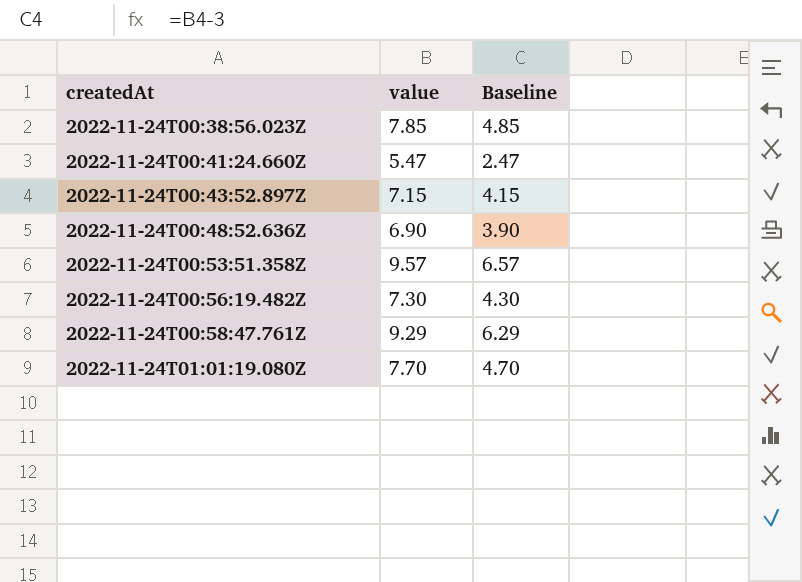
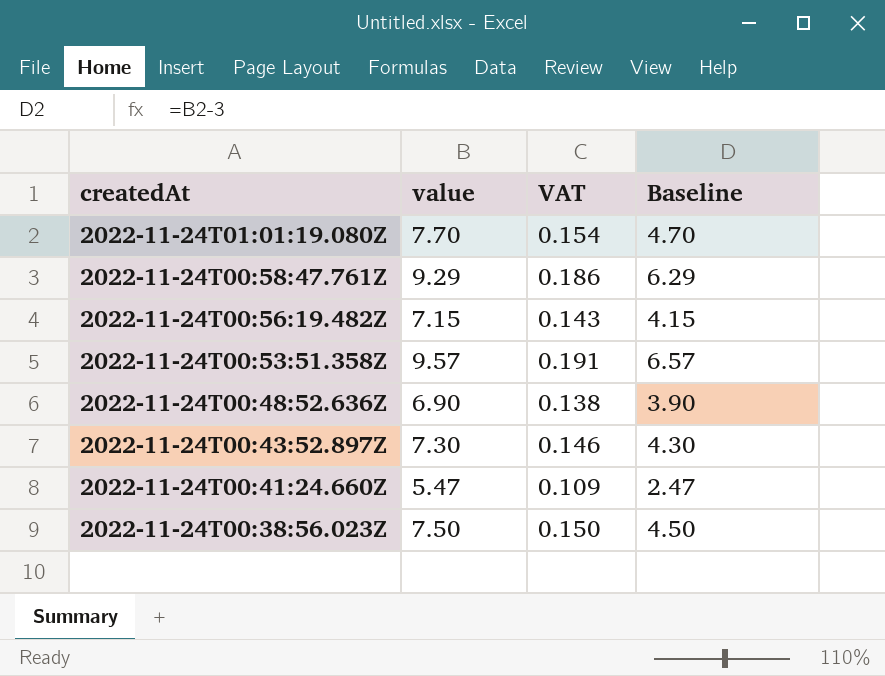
row order: createdAt ascending -> createdAt descending
column VAT | formula: none -> [value] * 0.02
2022-11-24T00:56:19.482Z | value: 7.30 -> 7.15
2022-11-24T00:56:19.482Z | Baseline: 4.30 -> 4.15
2022-11-24T00:43:52.897Z | value: 7.15 -> 7.30
2022-11-24T00:43:52.897Z | Baseline: 4.15 -> 4.30
2022-11-24T00:38:56.023Z | value: 7.85 -> 7.50
2022-11-24T00:38:56.023Z | Baseline: 4.85 -> 4.50

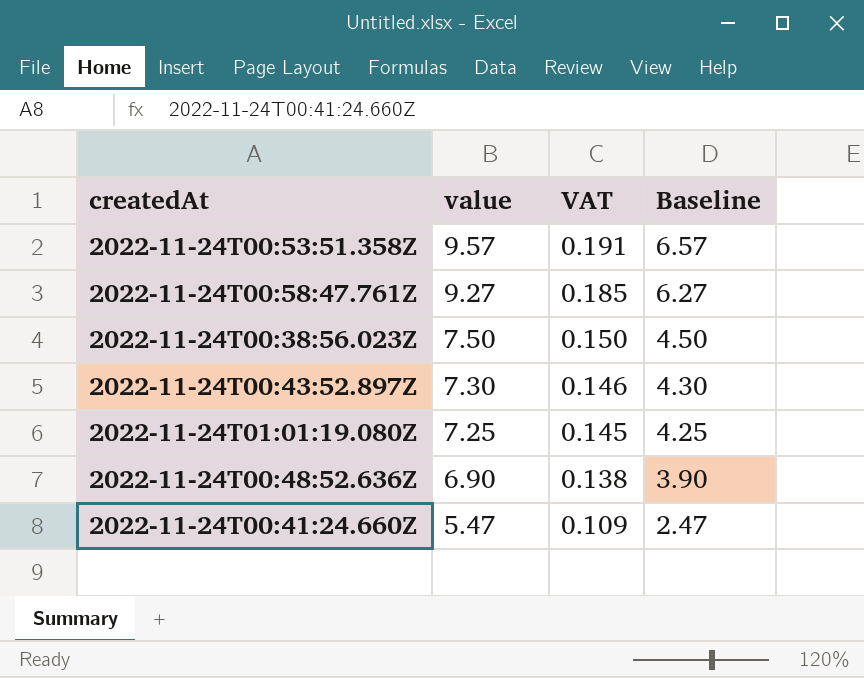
row order: createdAt descending -> value descending
row 2022-11-24T00:56:19.482Z: 7.15 | 0.143 | 4.15 -> none
2022-11-24T00:58:47.761Z | value: 9.29 -> 9.27
2022-11-24T00:58:47.761Z | VAT: 0.186 -> 0.185
2022-11-24T00:58:47.761Z | Baseline: 6.29 -> 6.27
2022-11-24T01:01:19.080Z | value: 7.70 -> 7.25
2022-11-24T01:01:19.080Z | VAT: 0.154 -> 0.145
2022-11-24T01:01:19.080Z | Baseline: 4.70 -> 4.25

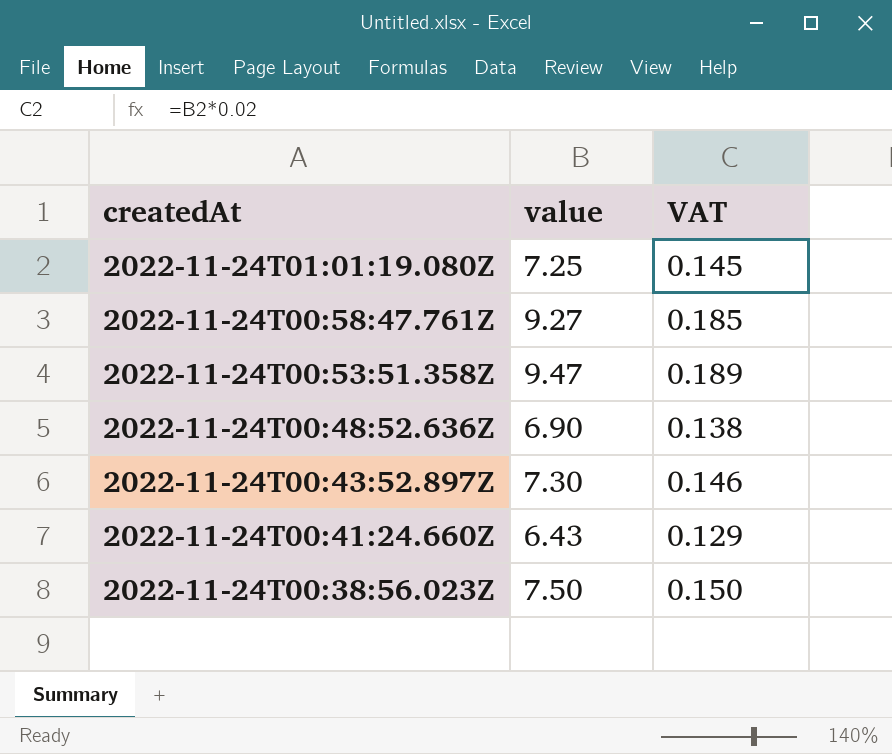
row order: value descending -> createdAt descending
column Baseline | formula: [value] - 3 -> none
2022-11-24T00:53:51.358Z | value: 9.57 -> 9.47
2022-11-24T00:53:51.358Z | VAT: 0.191 -> 0.189
2022-11-24T00:41:24.660Z | value: 5.47 -> 6.43
2022-11-24T00:41:24.660Z | VAT: 0.109 -> 0.129

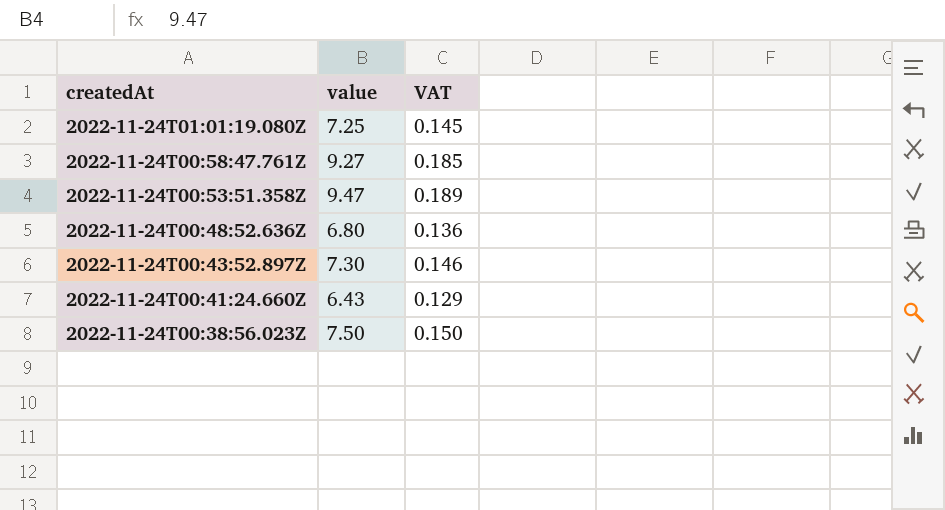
2022-11-24T00:48:52.636Z | value: 6.90 -> 6.80
2022-11-24T00:48:52.636Z | VAT: 0.138 -> 0.136

